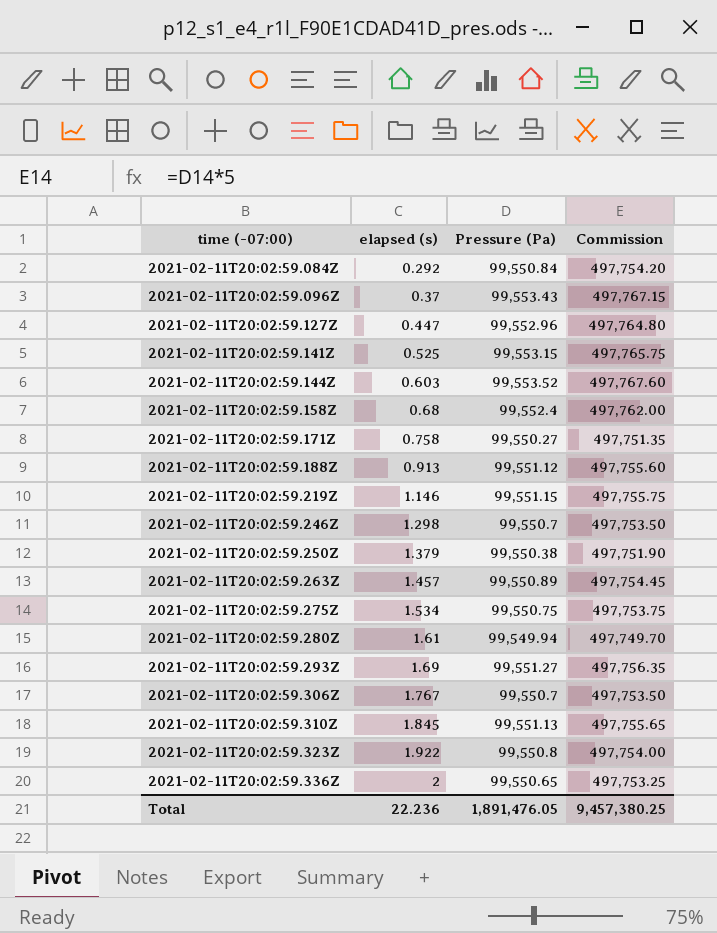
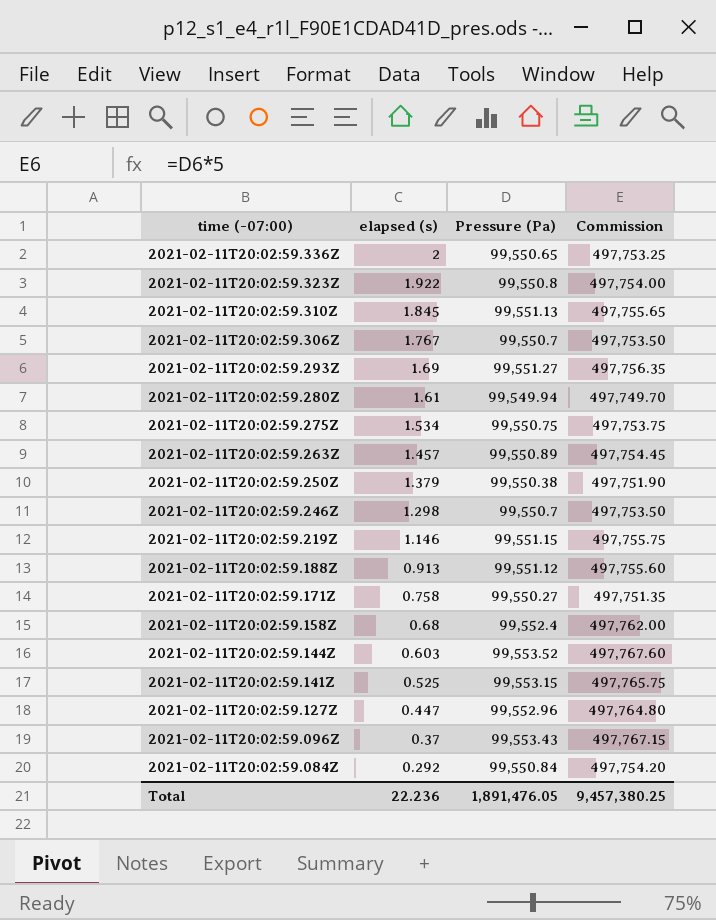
row order: time (-07:00) ascending -> time (-07:00) descending

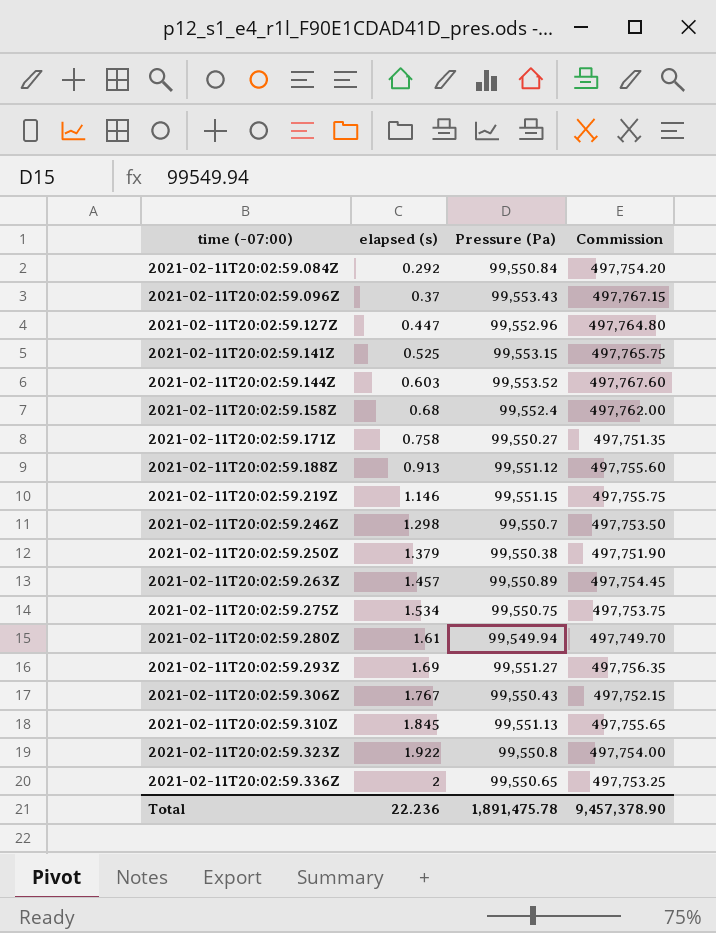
row order: time (-07:00) descending -> time (-07:00) ascending
2021-02-11T20:02:59.306Z | Pressure (Pa): 99,550.7 -> 99,550.43
2021-02-11T20:02:59.306Z | Commission: 497,753.50 -> 497,752.15
Total | Pressure (Pa): 1,891,476.05 -> 1,891,475.78
Total | Commission: 9,457,380.25 -> 9,457,378.90

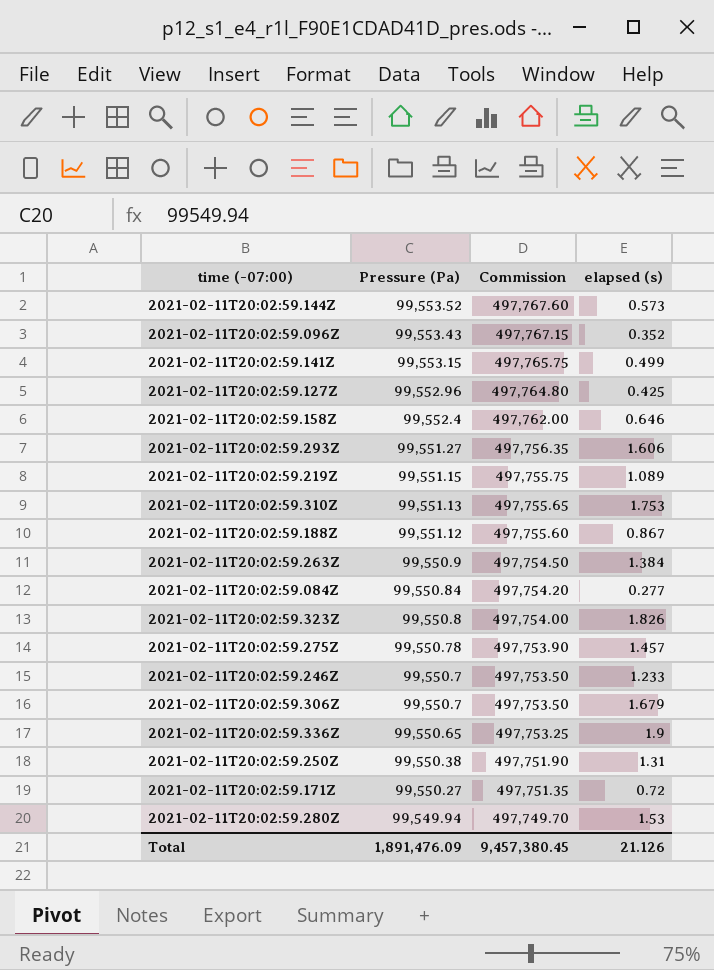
row order: time (-07:00) ascending -> Pressure (Pa) descending
column elapsed (s) | position: 2 -> 4
2021-02-11T20:02:59.144Z | elapsed (s): 0.603 -> 0.573
2021-02-11T20:02:59.096Z | elapsed (s): 0.37 -> 0.352
2021-02-11T20:02:59.141Z | elapsed (s): 0.525 -> 0.499
2021-02-11T20:02:59.127Z | elapsed (s): 0.447 -> 0.425
2021-02-11T20:02:59.158Z | elapsed (s): 0.68 -> 0.646
2021-02-11T20:02:59.293Z | elapsed (s): 1.69 -> 1.606
2021-02-11T20:02:59.219Z | elapsed (s): 1.146 -> 1.089
2021-02-11T20:02:59.310Z | elapsed (s): 1.845 -> 1.753
2021-02-11T20:02:59.188Z | elapsed (s): 0.913 -> 0.867
2021-02-11T20:02:59.263Z | Pressure (Pa): 99,550.89 -> 99,550.9
2021-02-11T20:02:59.263Z | Commission: 497,754.45 -> 497,754.50
2021-02-11T20:02:59.263Z | elapsed (s): 1.457 -> 1.384
2021-02-11T20:02:59.084Z | elapsed (s): 0.292 -> 0.277
2021-02-11T20:02:59.323Z | elapsed (s): 1.922 -> 1.826
2021-02-11T20:02:59.275Z | Pressure (Pa): 99,550.75 -> 99,550.78
2021-02-11T20:02:59.275Z | Commission: 497,753.75 -> 497,753.90
2021-02-11T20:02:59.275Z | elapsed (s): 1.534 -> 1.457
2021-02-11T20:02:59.246Z | elapsed (s): 1.298 -> 1.233
2021-02-11T20:02:59.306Z | Pressure (Pa): 99,550.43 -> 99,550.7
2021-02-11T20:02:59.306Z | Commission: 497,752.15 -> 497,753.50
2021-02-11T20:02:59.306Z | elapsed (s): 1.767 -> 1.679
2021-02-11T20:02:59.336Z | elapsed (s): 2 -> 1.9
2021-02-11T20:02:59.250Z | elapsed (s): 1.379 -> 1.31
2021-02-11T20:02:59.171Z | elapsed (s): 0.758 -> 0.72
2021-02-11T20:02:59.280Z | elapsed (s): 1.61 -> 1.53
Total | Pressure (Pa): 1,891,475.78 -> 1,891,476.09
Total | Commission: 9,457,378.90 -> 9,457,380.45
Total | elapsed (s): 22.236 -> 21.126

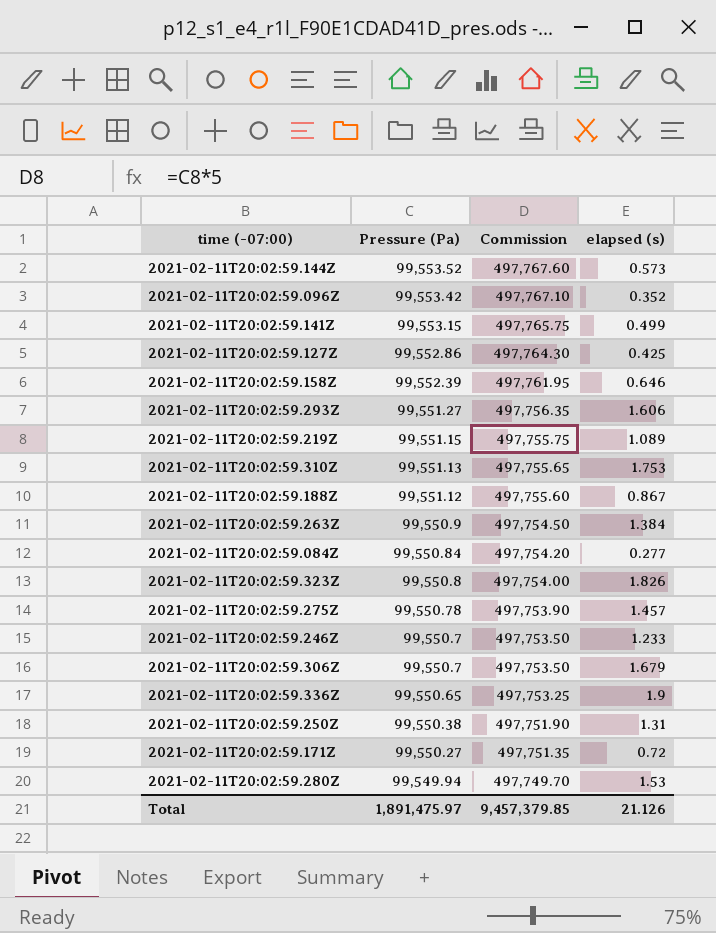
2021-02-11T20:02:59.096Z | Pressure (Pa): 99,553.43 -> 99,553.42
2021-02-11T20:02:59.096Z | Commission: 497,767.15 -> 497,767.10
2021-02-11T20:02:59.127Z | Pressure (Pa): 99,552.96 -> 99,552.86
2021-02-11T20:02:59.127Z | Commission: 497,764.80 -> 497,764.30
2021-02-11T20:02:59.158Z | Pressure (Pa): 99,552.4 -> 99,552.39
2021-02-11T20:02:59.158Z | Commission: 497,762.00 -> 497,761.95
Total | Pressure (Pa): 1,891,476.09 -> 1,891,475.97
Total | Commission: 9,457,380.45 -> 9,457,379.85

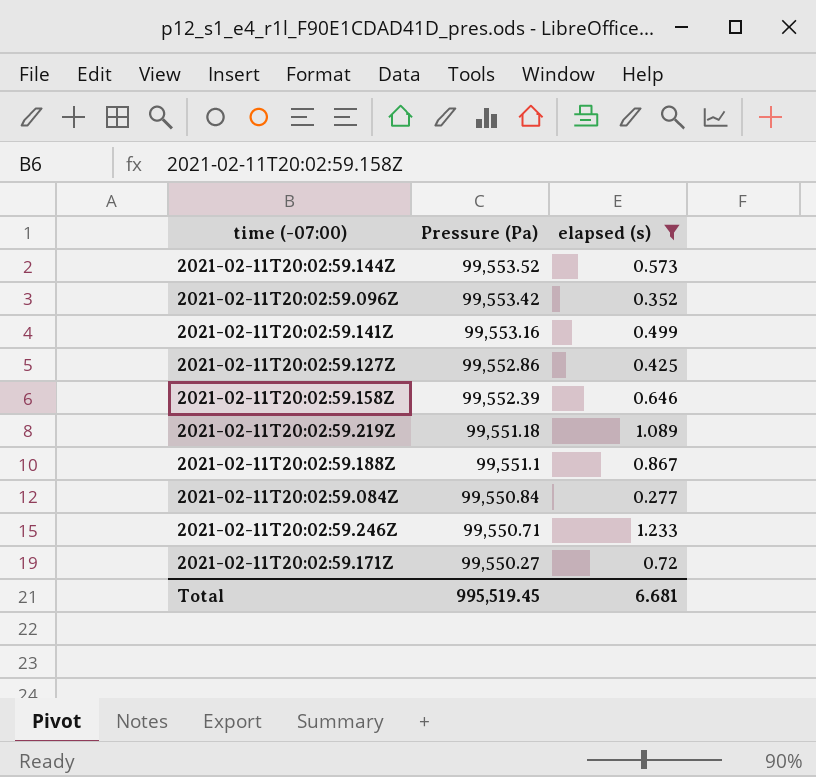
filter: none -> elapsed (s) <= 1.233
column Commission | formula: [Pressure (Pa)] * 5 -> none
2021-02-11T20:02:59.141Z | Pressure (Pa): 99,553.15 -> 99,553.16
2021-02-11T20:02:59.219Z | Pressure (Pa): 99,551.15 -> 99,551.18
2021-02-11T20:02:59.188Z | Pressure (Pa): 99,551.12 -> 99,551.1
2021-02-11T20:02:59.246Z | Pressure (Pa): 99,550.7 -> 99,550.71
Total | Pressure (Pa): 1,891,475.97 -> 995,519.45
Total | elapsed (s): 21.126 -> 6.681

